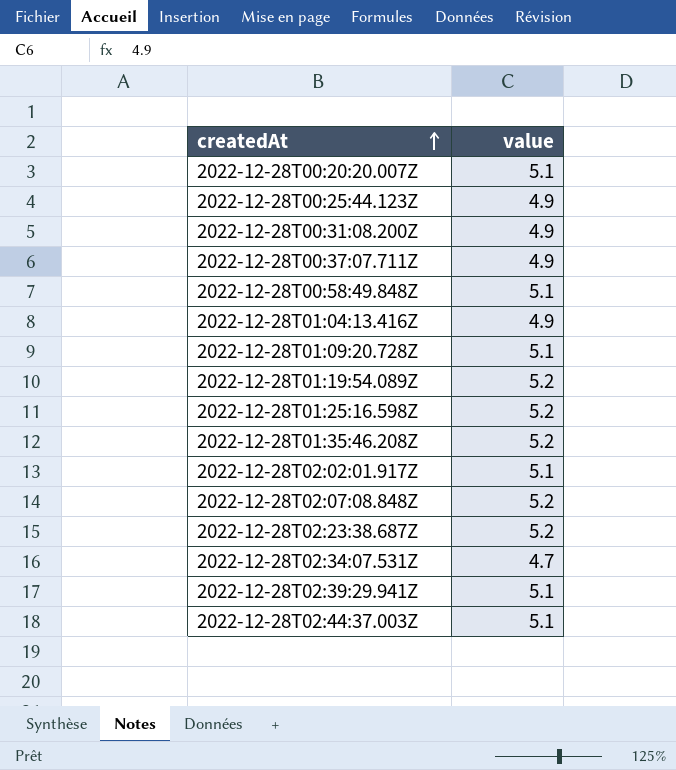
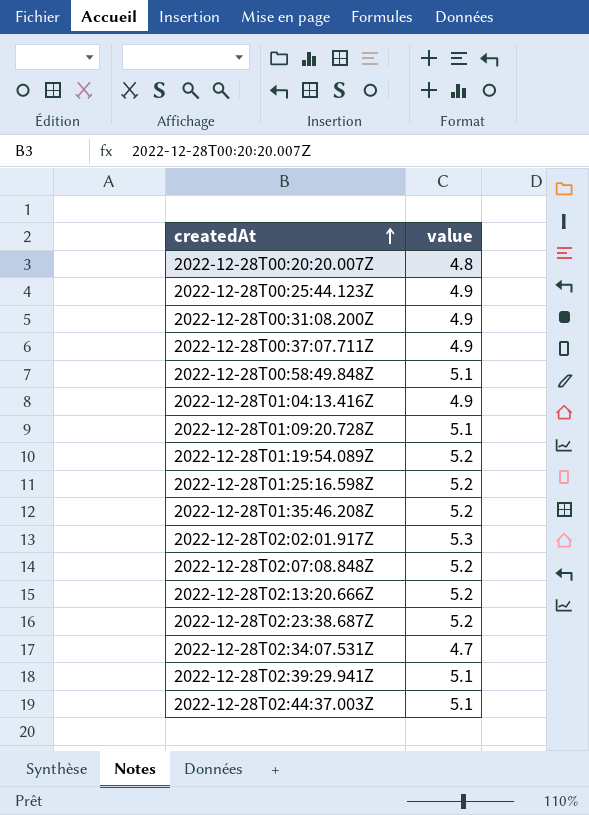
2022-12-28T00:20:20.007Z | value: 5.1 -> 4.8
2022-12-28T02:02:01.917Z | value: 5.1 -> 5.3
row 2022-12-28T02:13:20.666Z: none -> 5.2

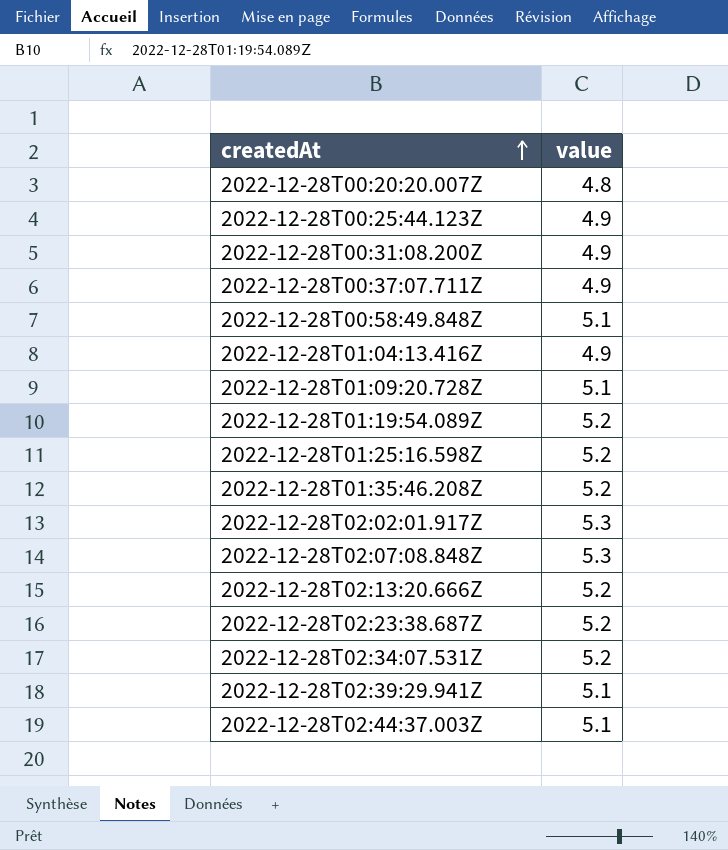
2022-12-28T02:07:08.848Z | value: 5.2 -> 5.3
2022-12-28T02:34:07.531Z | value: 4.7 -> 5.2

